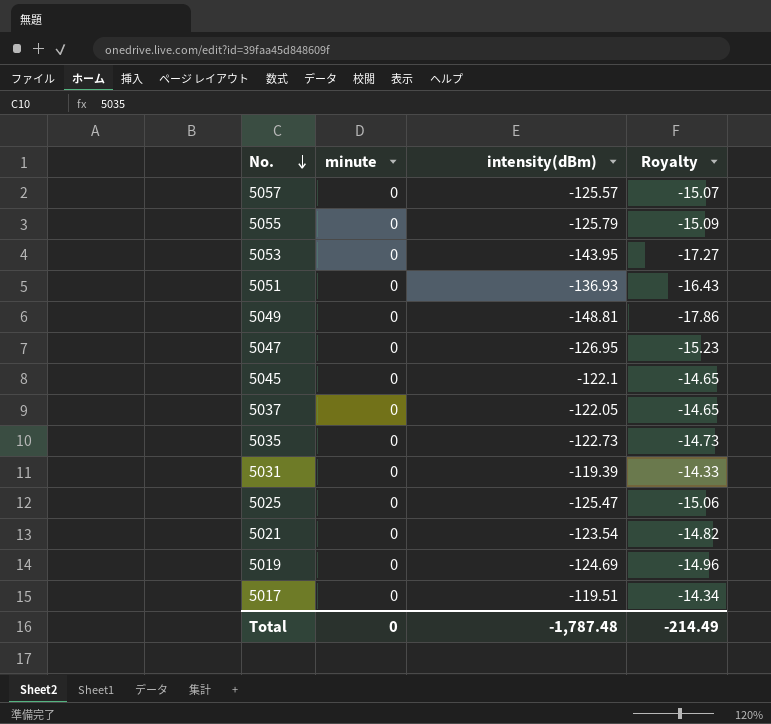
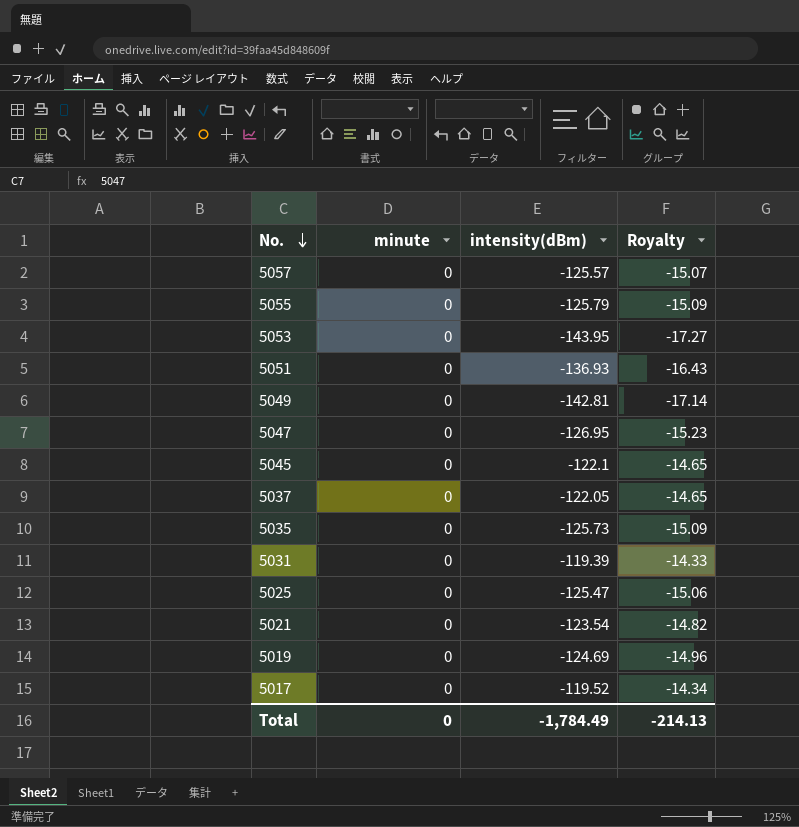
5049 | intensity(dBm): -148.81 -> -142.81
5049 | Royalty: -17.86 -> -17.14
5035 | intensity(dBm): -122.73 -> -125.73
5035 | Royalty: -14.73 -> -15.09
5017 | intensity(dBm): -119.51 -> -119.52
Total | intensity(dBm): -1,787.48 -> -1,784.49
Total | Royalty: -214.49 -> -214.13

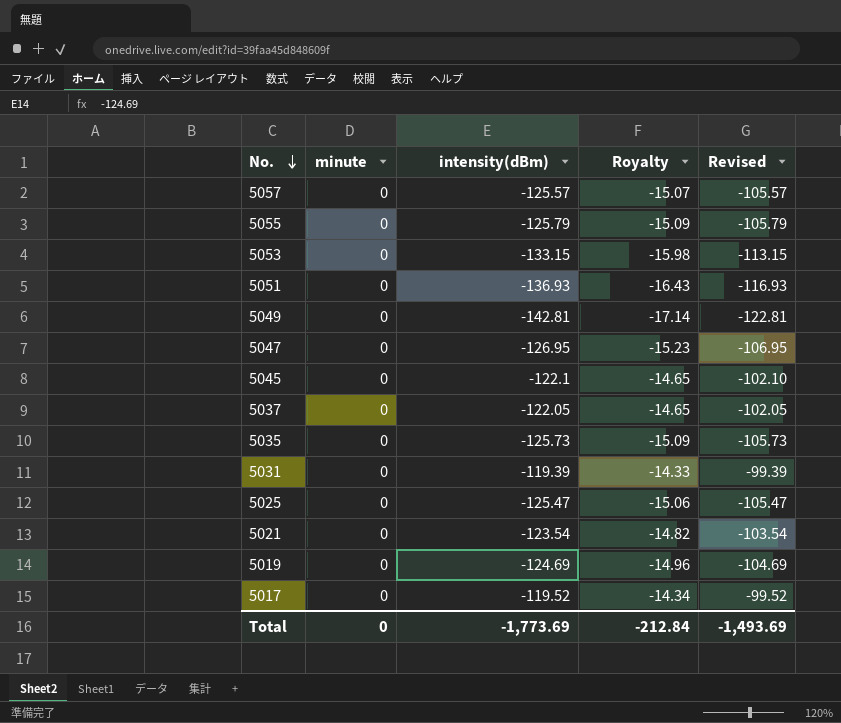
column Revised | formula: none -> [intensity(dBm)] + 20
5053 | intensity(dBm): -143.95 -> -133.15
5053 | Royalty: -17.27 -> -15.98
Total | intensity(dBm): -1,784.49 -> -1,773.69
Total | Royalty: -214.13 -> -212.84

